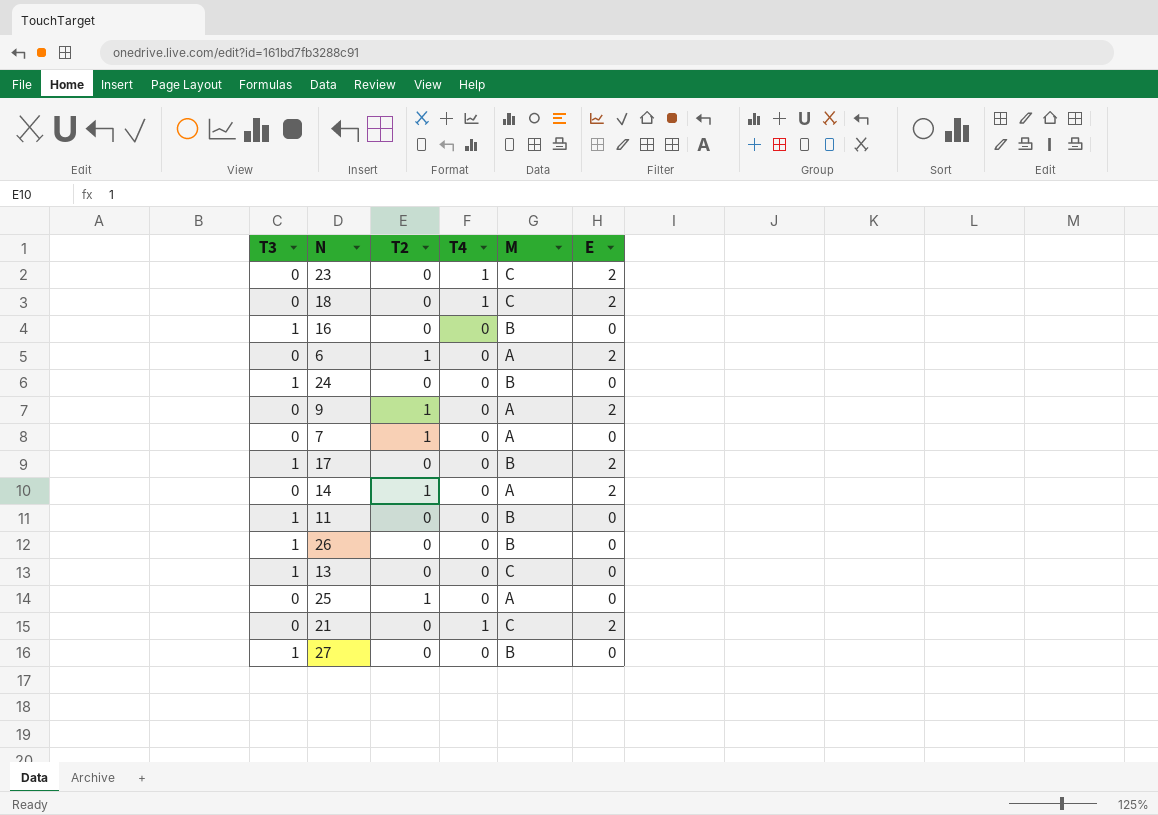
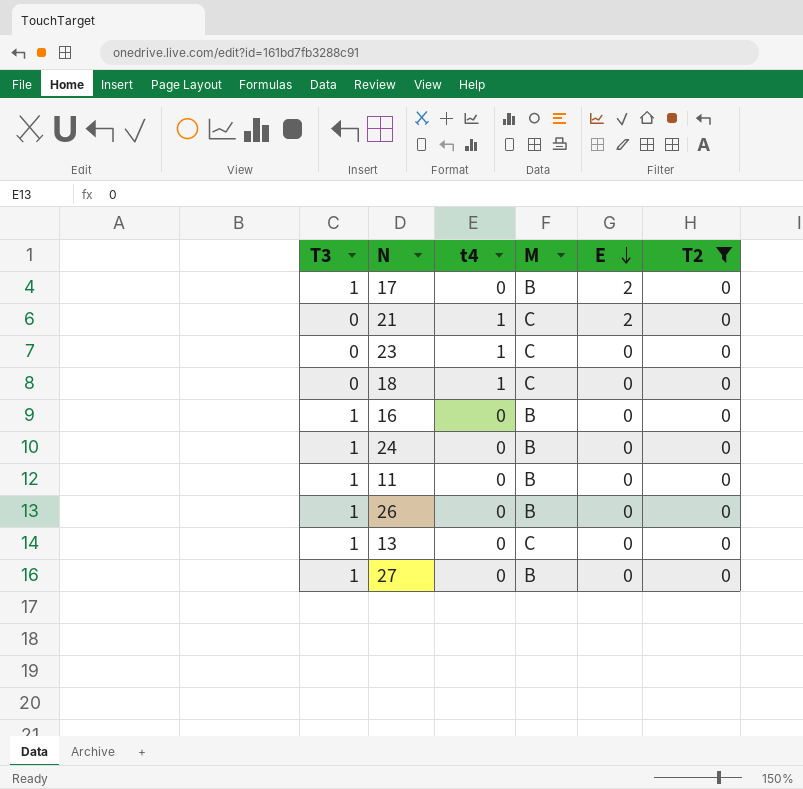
filter: none -> T2 = 0
row order: none -> E descending
column name: T4 -> t4
column T2 | position: 3 -> 6
23 | E: 2 -> 0
18 | E: 2 -> 0

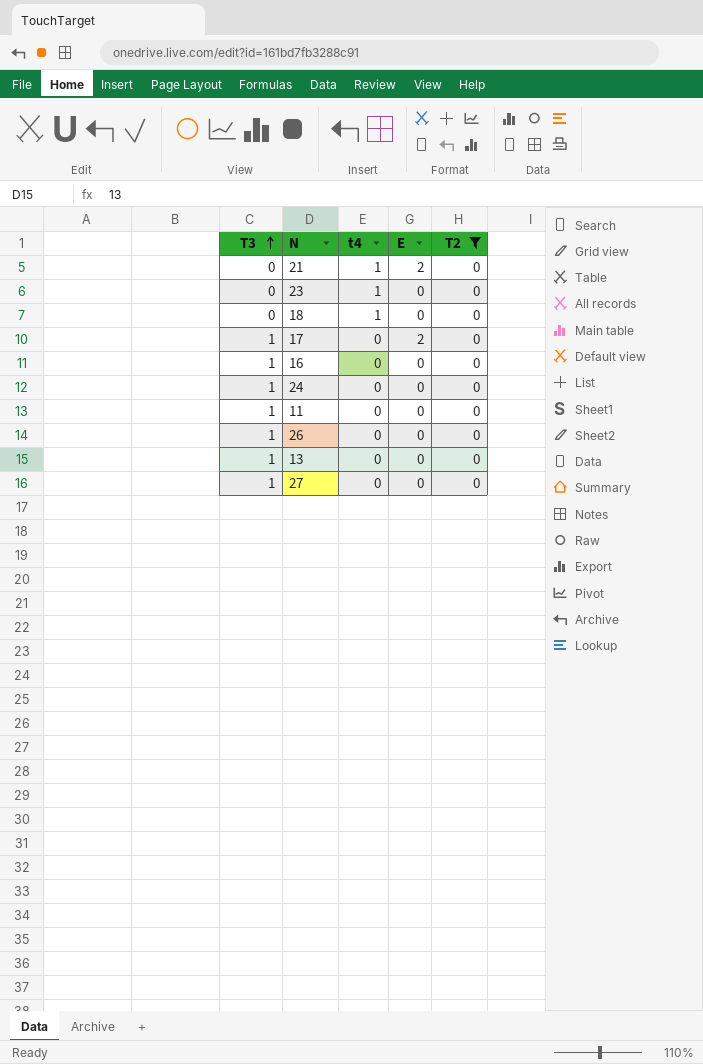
row order: E descending -> T3 ascending
column M | position: 4 -> none

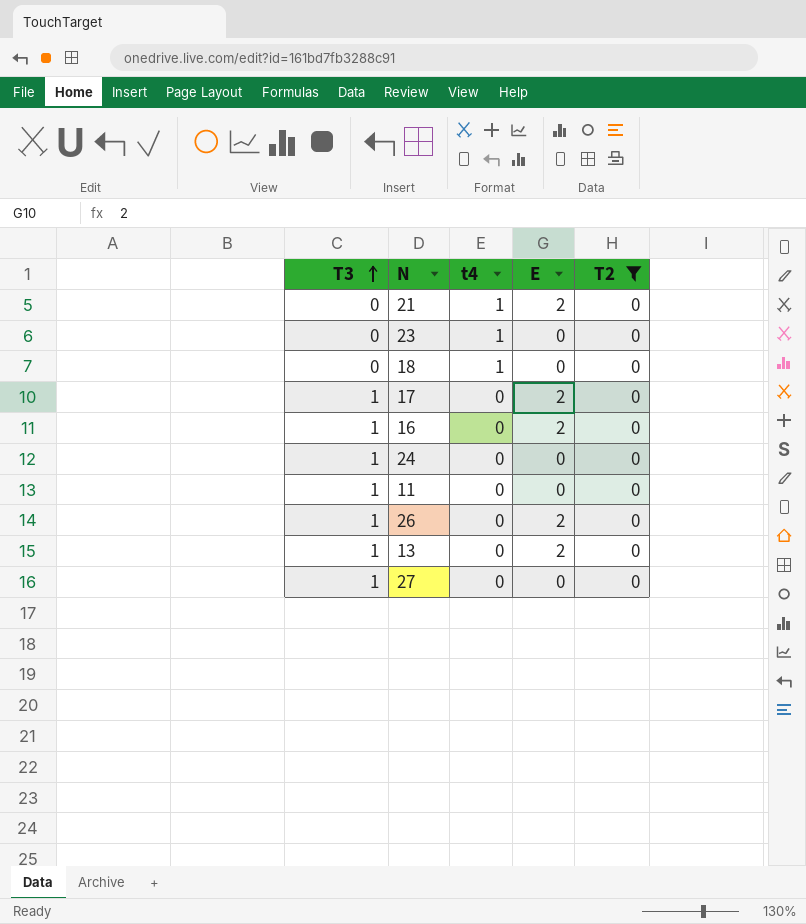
16 | E: 0 -> 2
26 | E: 0 -> 2
13 | E: 0 -> 2

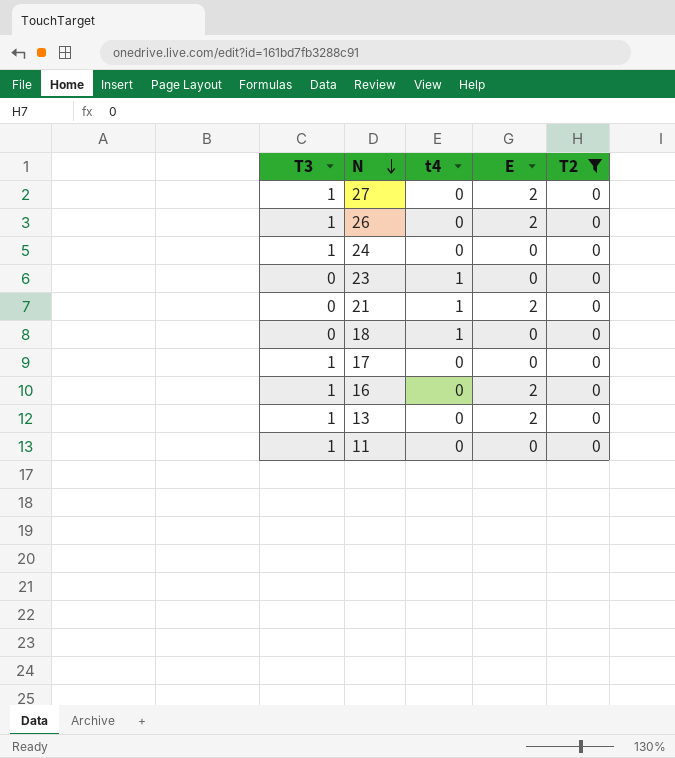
row order: T3 ascending -> N descending
27 | E: 0 -> 2
17 | E: 2 -> 0

